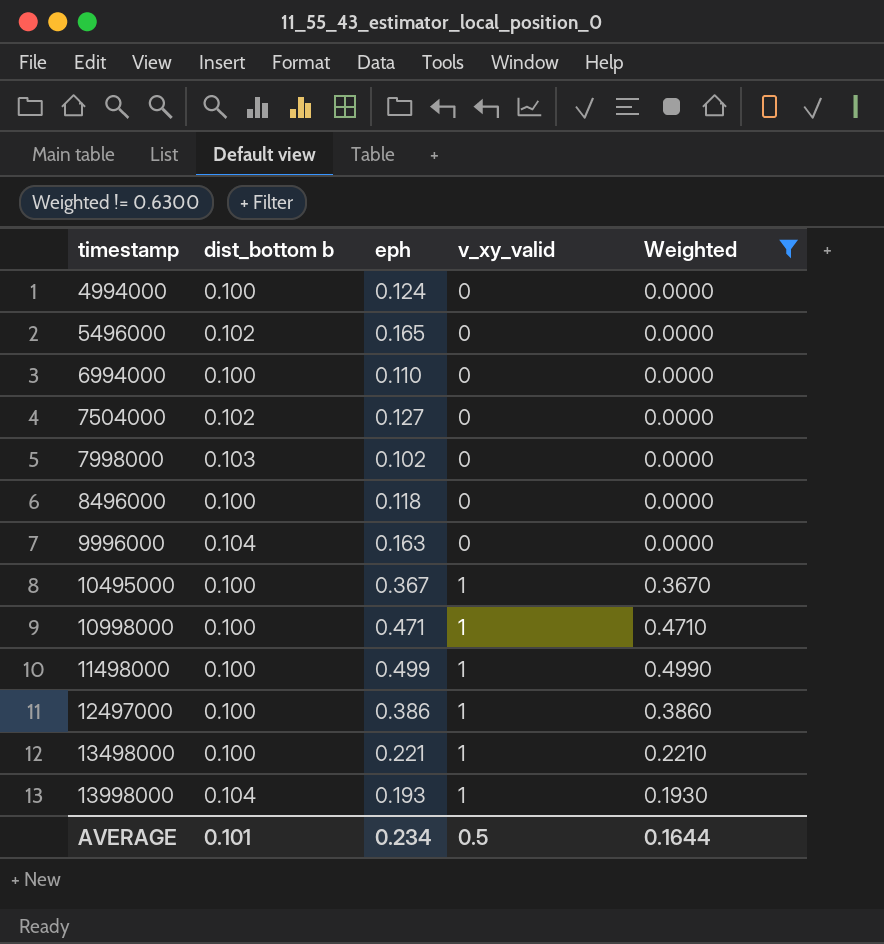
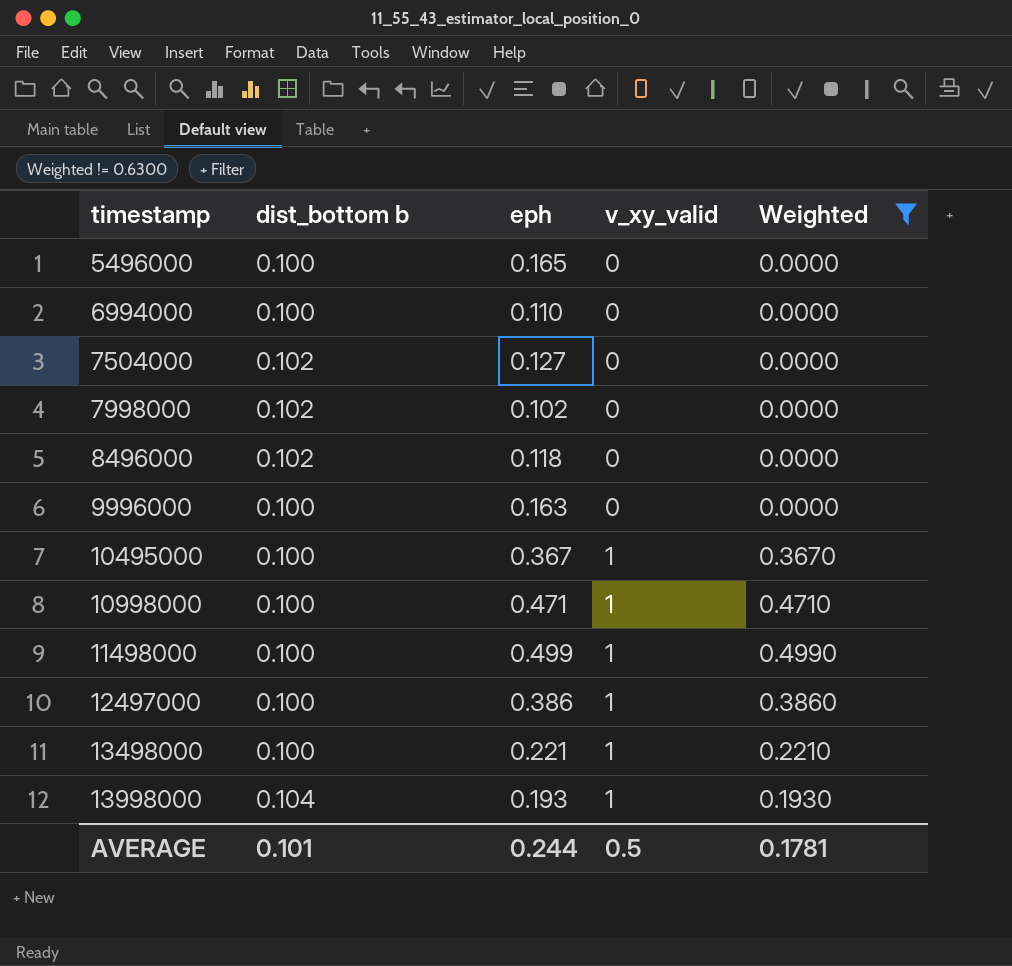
row 4994000: 0.100 | 0.124 | 0 | 0.0000 -> none
5496000 | dist_bottom b: 0.102 -> 0.100
7998000 | dist_bottom b: 0.103 -> 0.102
8496000 | dist_bottom b: 0.100 -> 0.102
9996000 | dist_bottom b: 0.104 -> 0.100
AVERAGE | eph: 0.234 -> 0.244
AVERAGE | Weighted: 0.1644 -> 0.1781

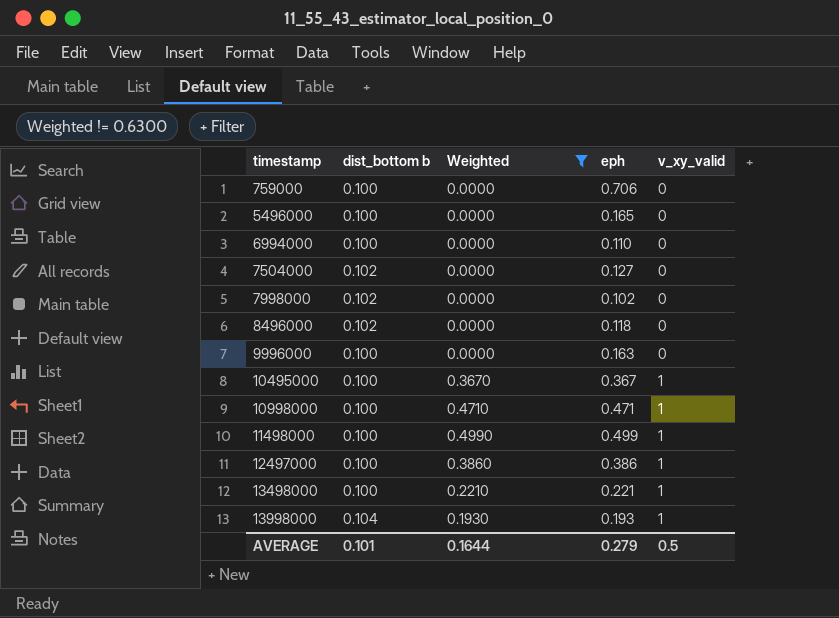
column Weighted | position: 5 -> 3
row 759000: none -> 0.100 | 0.0000 | 0.706 | 0
AVERAGE | Weighted: 0.1781 -> 0.1644
AVERAGE | eph: 0.244 -> 0.279

